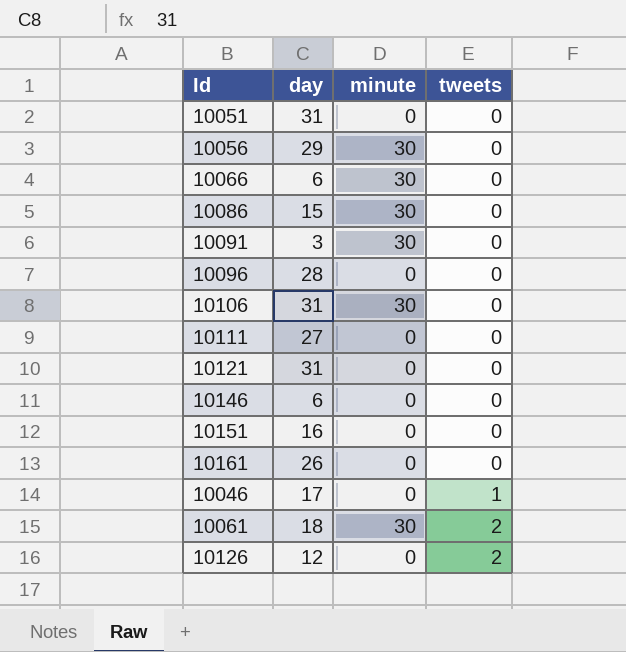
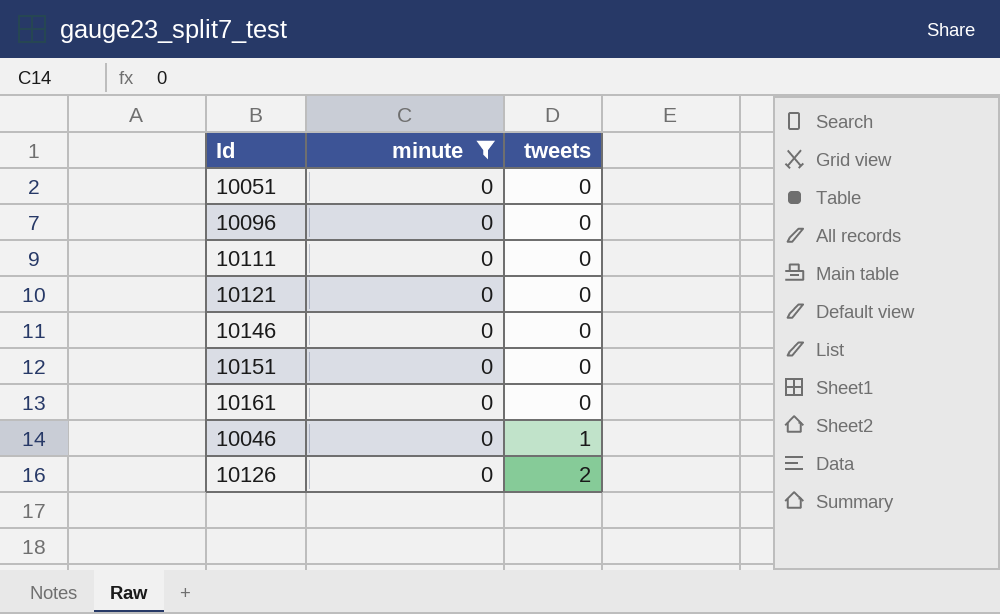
filter: none -> minute = 0
column day | position: 2 -> none

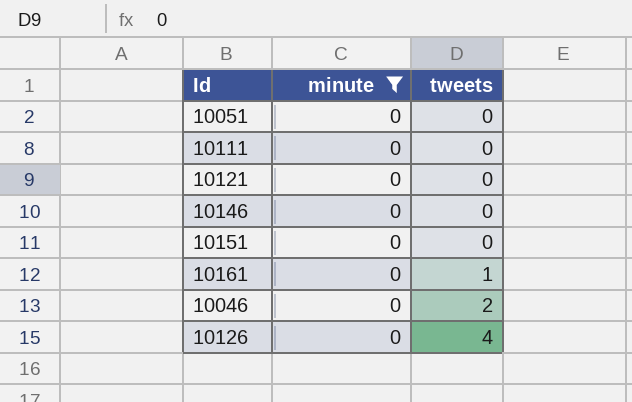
row 10096: 0 | 0 -> none
10161 | tweets: 0 -> 1
10046 | tweets: 1 -> 2
10126 | tweets: 2 -> 4

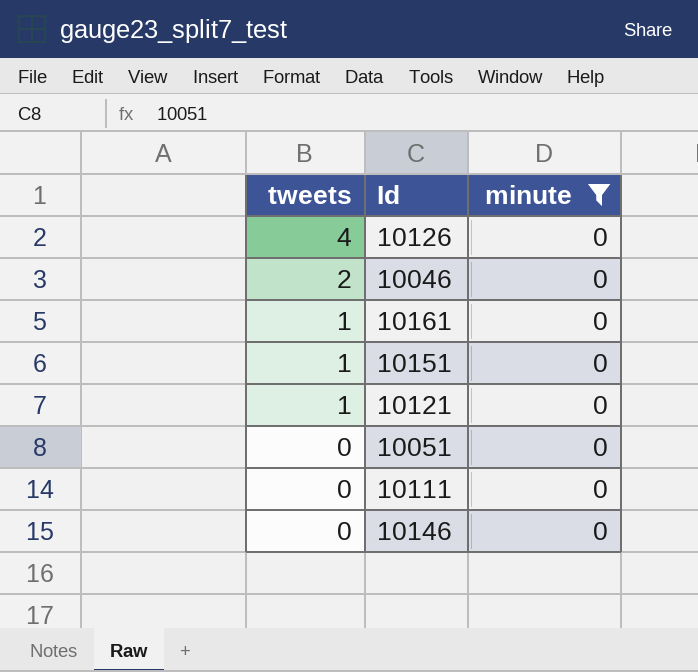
row order: tweets ascending -> tweets descending
column tweets | position: 3 -> 1
10151 | tweets: 0 -> 1
10121 | tweets: 0 -> 1

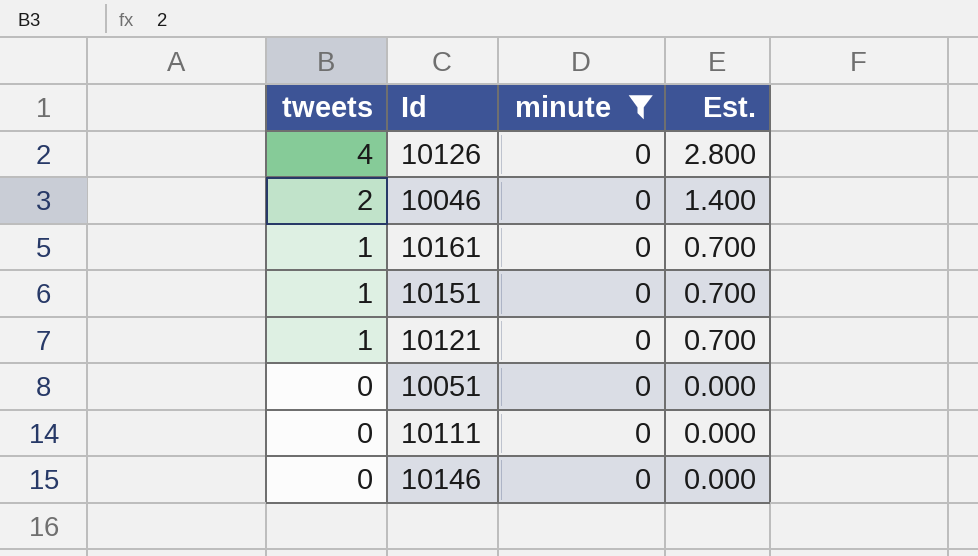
column Est. | formula: none -> [tweets] * 0.7

